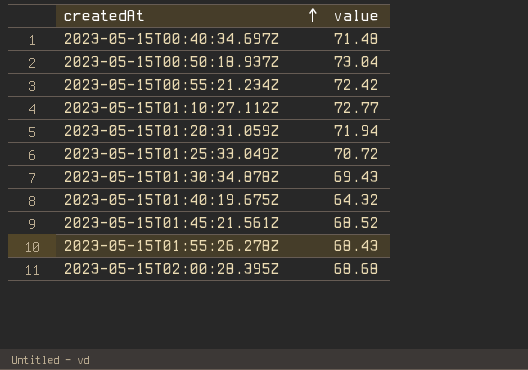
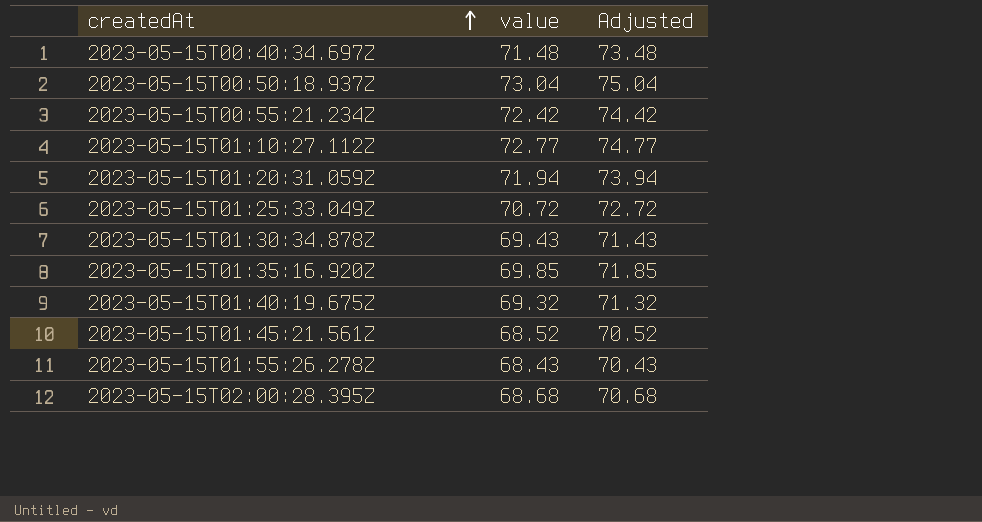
column Adjusted | formula: none -> [value] + 2
row 2023-05-15T01:35:16.920Z: none -> 69.85 | 71.85
2023-05-15T01:40:19.675Z | value: 64.32 -> 69.32

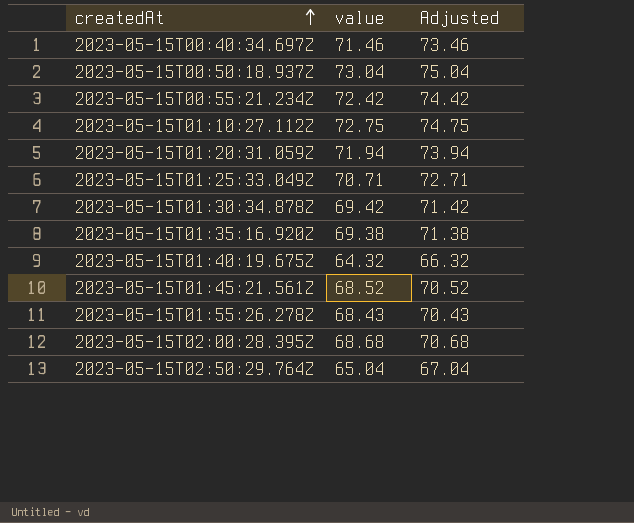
2023-05-15T00:40:34.697Z | value: 71.48 -> 71.46
2023-05-15T00:40:34.697Z | Adjusted: 73.48 -> 73.46
2023-05-15T01:10:27.112Z | value: 72.77 -> 72.75
2023-05-15T01:10:27.112Z | Adjusted: 74.77 -> 74.75
2023-05-15T01:25:33.049Z | value: 70.72 -> 70.71
2023-05-15T01:25:33.049Z | Adjusted: 72.72 -> 72.71
2023-05-15T01:30:34.878Z | value: 69.43 -> 69.42
2023-05-15T01:30:34.878Z | Adjusted: 71.43 -> 71.42
2023-05-15T01:35:16.920Z | value: 69.85 -> 69.38
2023-05-15T01:35:16.920Z | Adjusted: 71.85 -> 71.38
2023-05-15T01:40:19.675Z | value: 69.32 -> 64.32
2023-05-15T01:40:19.675Z | Adjusted: 71.32 -> 66.32
row 2023-05-15T02:50:29.764Z: none -> 65.04 | 67.04

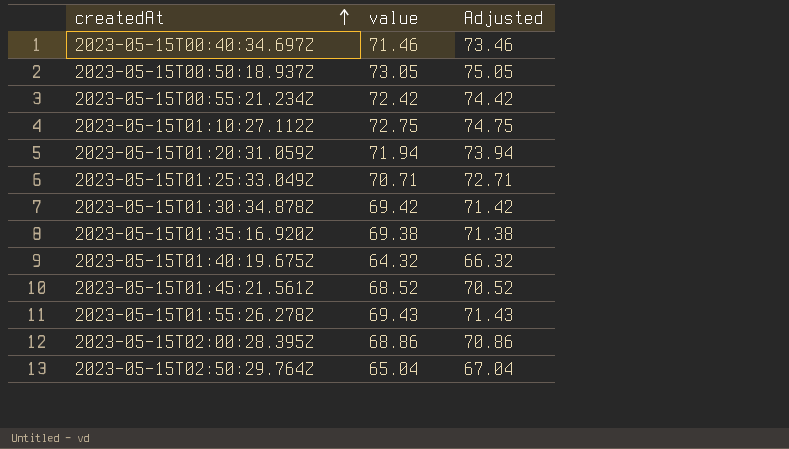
2023-05-15T00:50:18.937Z | value: 73.04 -> 73.05
2023-05-15T00:50:18.937Z | Adjusted: 75.04 -> 75.05
2023-05-15T01:55:26.278Z | value: 68.43 -> 69.43
2023-05-15T01:55:26.278Z | Adjusted: 70.43 -> 71.43
2023-05-15T02:00:28.395Z | value: 68.68 -> 68.86
2023-05-15T02:00:28.395Z | Adjusted: 70.68 -> 70.86

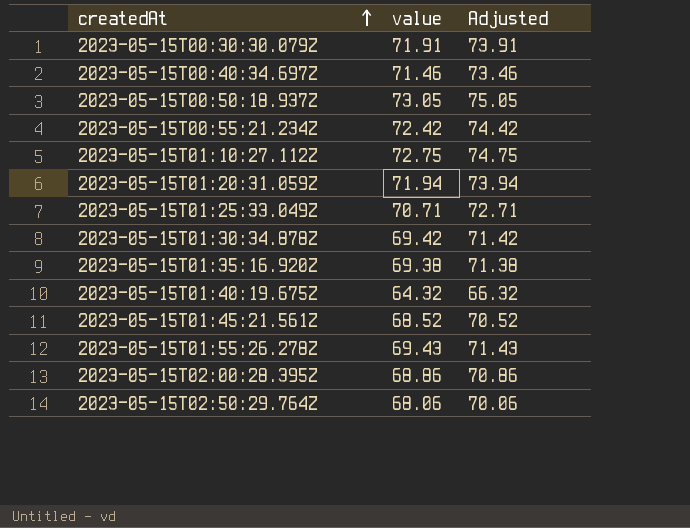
row 2023-05-15T00:30:30.079Z: none -> 71.91 | 73.91
2023-05-15T02:50:29.764Z | value: 65.04 -> 68.06
2023-05-15T02:50:29.764Z | Adjusted: 67.04 -> 70.06

